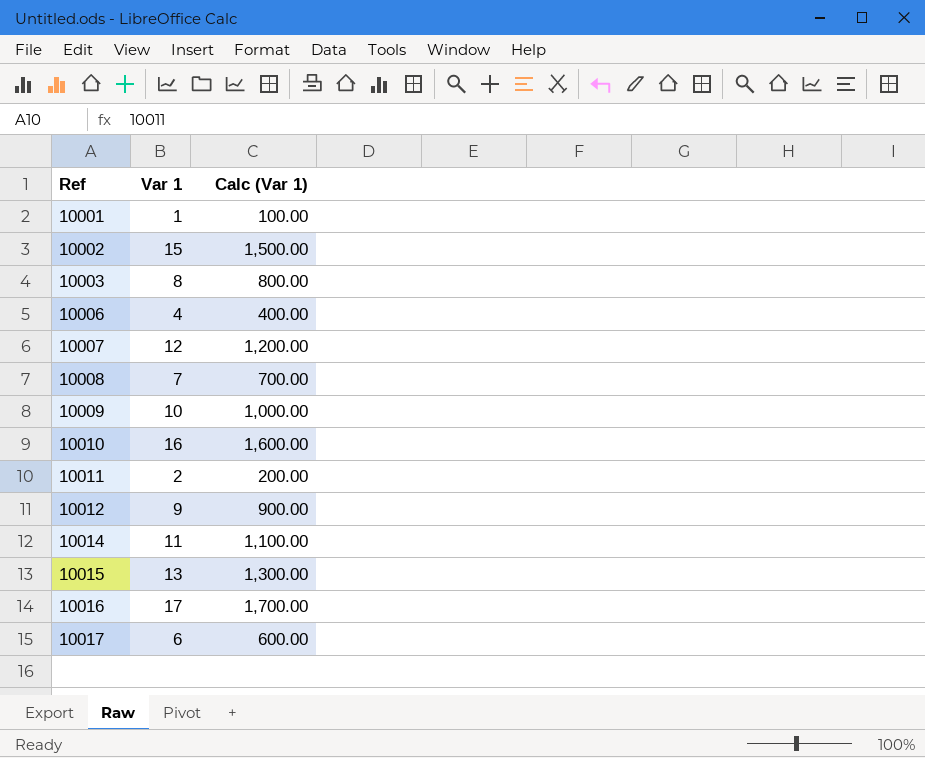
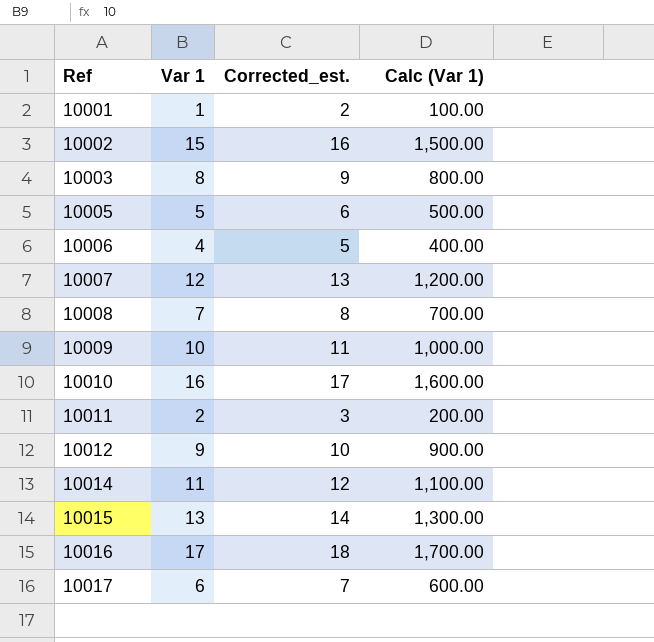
column Corrected_est. | formula: none -> [Var 1] + 1
row 10005: none -> 5 | 6 | 500.00

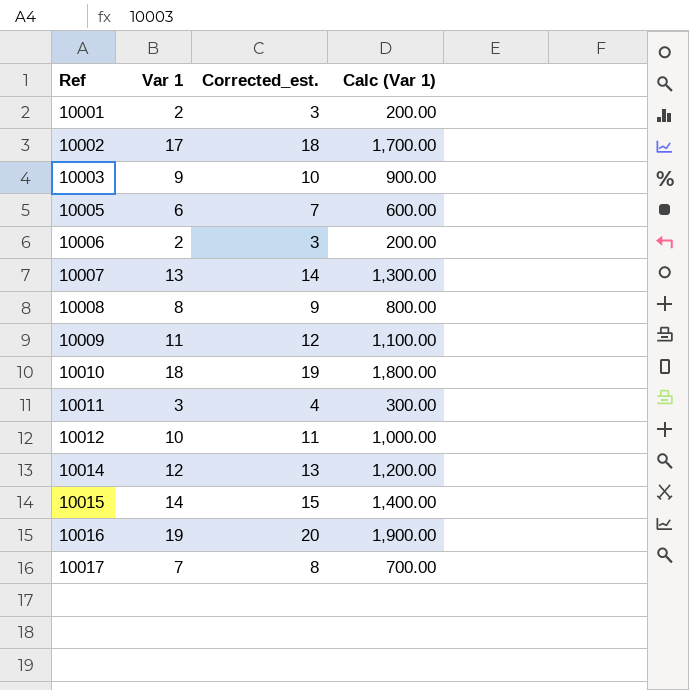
10001 | Var 1: 1 -> 2
10001 | Corrected_est.: 2 -> 3
10001 | Calc (Var 1): 100.00 -> 200.00
10002 | Var 1: 15 -> 17
10002 | Corrected_est.: 16 -> 18
10002 | Calc (Var 1): 1,500.00 -> 1,700.00
10003 | Var 1: 8 -> 9
10003 | Corrected_est.: 9 -> 10
10003 | Calc (Var 1): 800.00 -> 900.00
10005 | Var 1: 5 -> 6
10005 | Corrected_est.: 6 -> 7
10005 | Calc (Var 1): 500.00 -> 600.00
10006 | Var 1: 4 -> 2
10006 | Corrected_est.: 5 -> 3
10006 | Calc (Var 1): 400.00 -> 200.00
10007 | Var 1: 12 -> 13
10007 | Corrected_est.: 13 -> 14
10007 | Calc (Var 1): 1,200.00 -> 1,300.00
10008 | Var 1: 7 -> 8
10008 | Corrected_est.: 8 -> 9
10008 | Calc (Var 1): 700.00 -> 800.00
10009 | Var 1: 10 -> 11
10009 | Corrected_est.: 11 -> 12
10009 | Calc (Var 1): 1,000.00 -> 1,100.00
10010 | Var 1: 16 -> 18
10010 | Corrected_est.: 17 -> 19
10010 | Calc (Var 1): 1,600.00 -> 1,800.00
10011 | Var 1: 2 -> 3
10011 | Corrected_est.: 3 -> 4
10011 | Calc (Var 1): 200.00 -> 300.00
10012 | Var 1: 9 -> 10
10012 | Corrected_est.: 10 -> 11
10012 | Calc (Var 1): 900.00 -> 1,000.00
10014 | Var 1: 11 -> 12
10014 | Corrected_est.: 12 -> 13
10014 | Calc (Var 1): 1,100.00 -> 1,200.00
10015 | Var 1: 13 -> 14
10015 | Corrected_est.: 14 -> 15
10015 | Calc (Var 1): 1,300.00 -> 1,400.00
10016 | Var 1: 17 -> 19
10016 | Corrected_est.: 18 -> 20
10016 | Calc (Var 1): 1,700.00 -> 1,900.00
10017 | Var 1: 6 -> 7
10017 | Corrected_est.: 7 -> 8
10017 | Calc (Var 1): 600.00 -> 700.00

